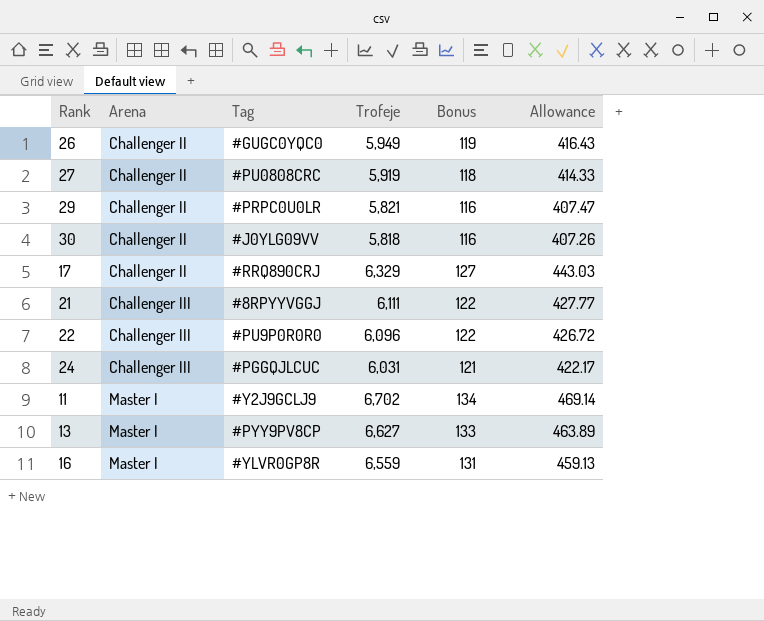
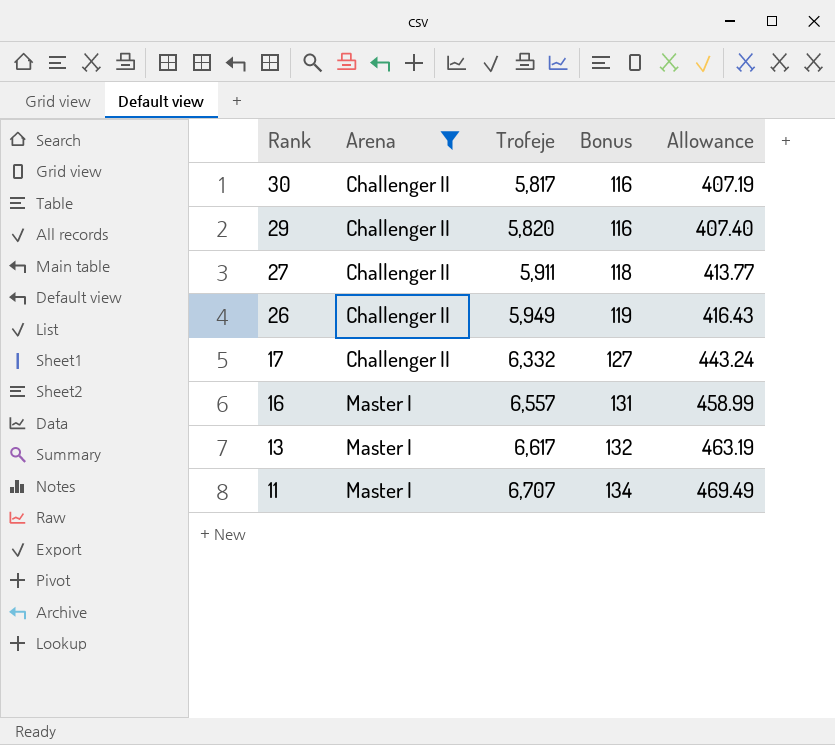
filter: none -> Arena != Challenger III
row order: Arena ascending -> Rank descending
column Tag | position: 3 -> none
30 | Trofeje: 5,818 -> 5,817
30 | Allowance: 407.26 -> 407.19
29 | Trofeje: 5,821 -> 5,820
29 | Allowance: 407.47 -> 407.40
27 | Trofeje: 5,919 -> 5,911
27 | Allowance: 414.33 -> 413.77
17 | Trofeje: 6,329 -> 6,332
17 | Allowance: 443.03 -> 443.24
16 | Trofeje: 6,559 -> 6,557
16 | Allowance: 459.13 -> 458.99
13 | Trofeje: 6,627 -> 6,617
13 | Bonus: 133 -> 132
13 | Allowance: 463.89 -> 463.19
11 | Trofeje: 6,702 -> 6,707
11 | Allowance: 469.14 -> 469.49

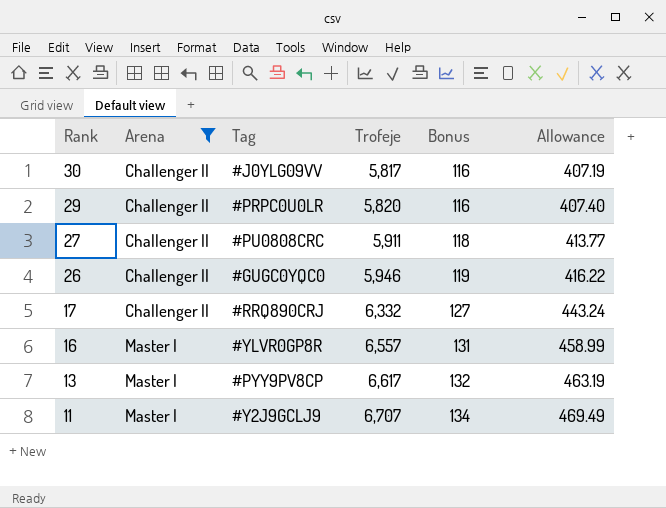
column Tag | position: none -> 3
26 | Trofeje: 5,949 -> 5,946
26 | Allowance: 416.43 -> 416.22

